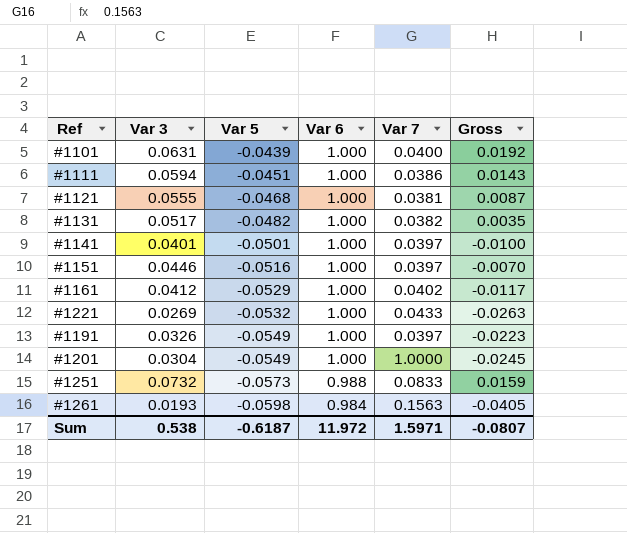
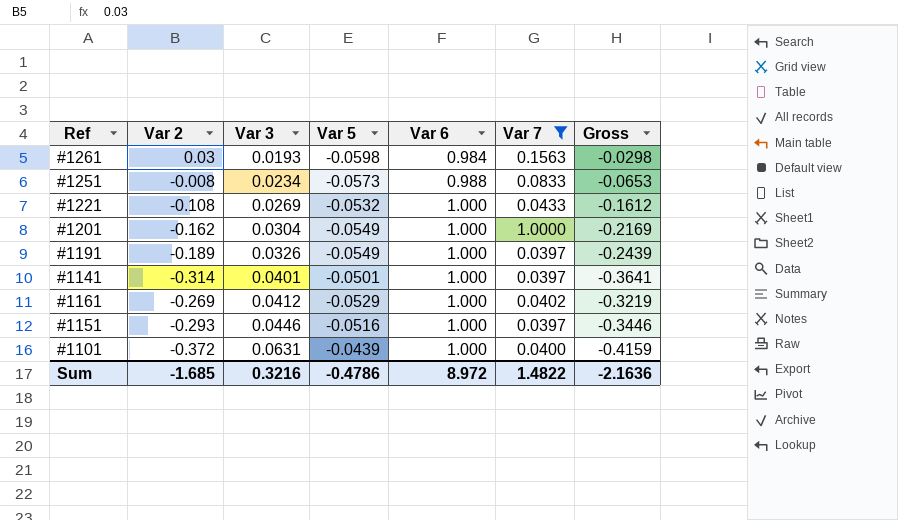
filter: none -> Var 7 >= 0.0397
row order: Var 5 descending -> Var 3 ascending
column Var 2 | position: none -> 2
column Gross | formula: [Var 3] + [Var 5] -> [Var 2] + [Var 5]
#1251 | Var 3: 0.0732 -> 0.0234
Sum | Var 3: 0.538 -> 0.3216
Sum | Var 5: -0.6187 -> -0.4786
Sum | Var 6: 11.972 -> 8.972
Sum | Var 7: 1.5971 -> 1.4822
Sum | Gross: -0.0807 -> -2.1636

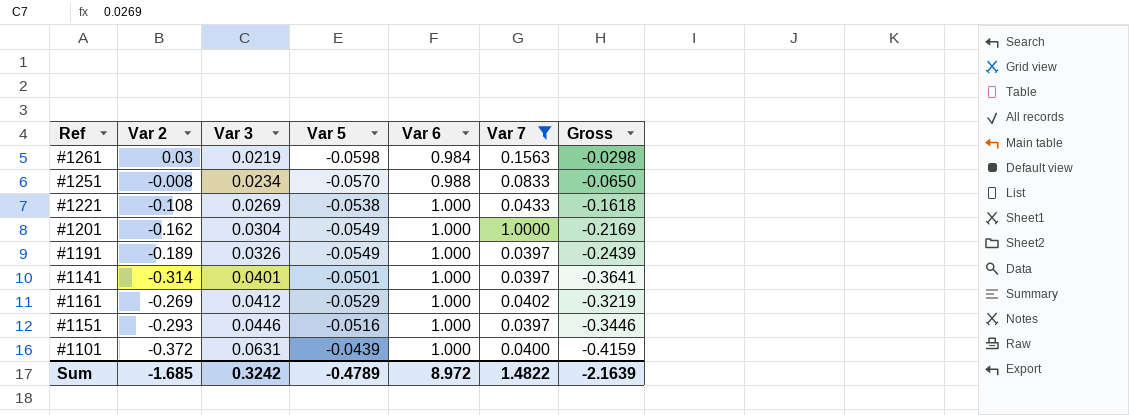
#1261 | Var 3: 0.0193 -> 0.0219
#1251 | Var 5: -0.0573 -> -0.0570
#1251 | Gross: -0.0653 -> -0.0650
#1221 | Var 5: -0.0532 -> -0.0538
#1221 | Gross: -0.1612 -> -0.1618
Sum | Var 3: 0.3216 -> 0.3242
Sum | Var 5: -0.4786 -> -0.4789
Sum | Gross: -2.1636 -> -2.1639

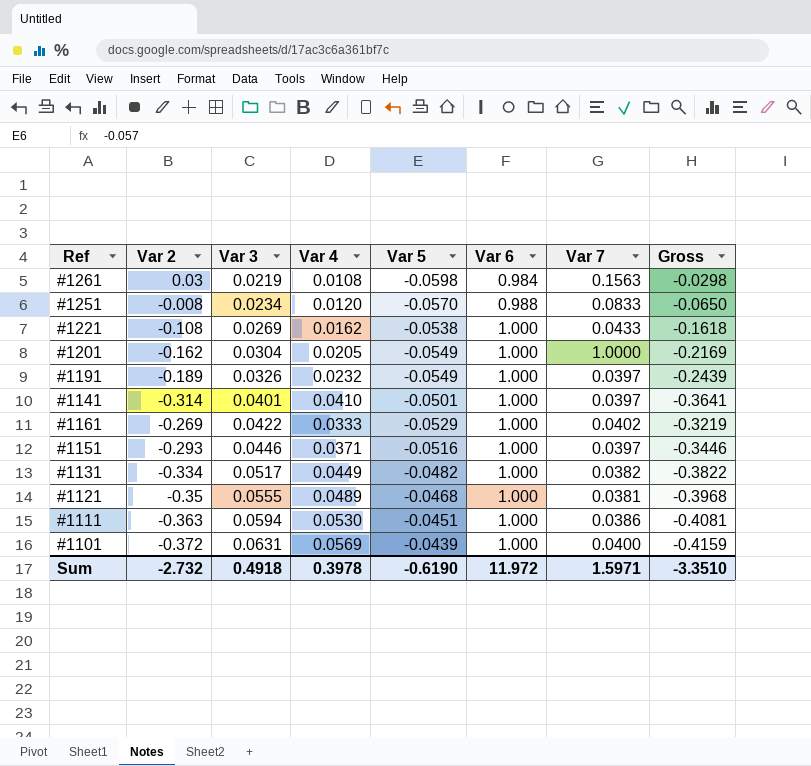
filter: Var 7 >= 0.0397 -> none
column Var 4 | position: none -> 4
#1161 | Var 3: 0.0412 -> 0.0422
Sum | Var 2: -1.685 -> -2.732
Sum | Var 3: 0.3242 -> 0.4918
Sum | Var 5: -0.4789 -> -0.6190
Sum | Var 6: 8.972 -> 11.972
Sum | Var 7: 1.4822 -> 1.5971
Sum | Gross: -2.1639 -> -3.3510

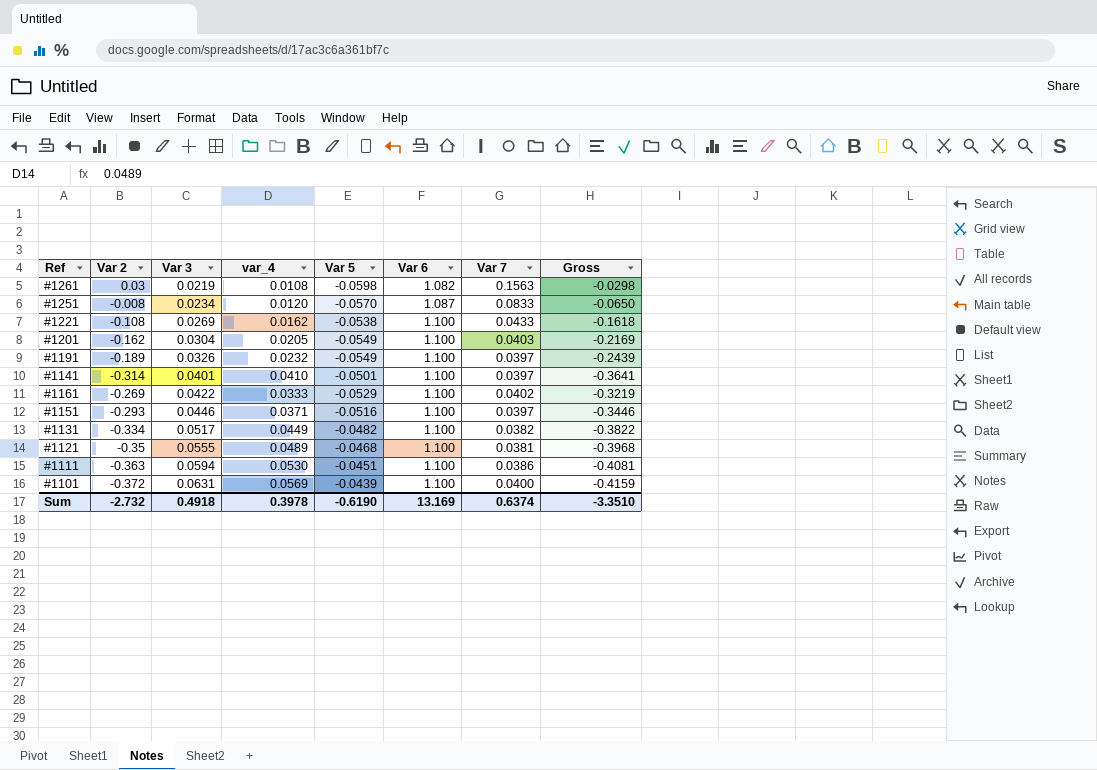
column name: Var 4 -> var_4
#1261 | Var 6: 0.984 -> 1.082
#1251 | Var 6: 0.988 -> 1.087
#1221 | Var 6: 1.000 -> 1.100
#1201 | Var 6: 1.000 -> 1.100
#1201 | Var 7: 1.0000 -> 0.0403
#1191 | Var 6: 1.000 -> 1.100
#1141 | Var 6: 1.000 -> 1.100
#1161 | Var 6: 1.000 -> 1.100
#1151 | Var 6: 1.000 -> 1.100
#1131 | Var 6: 1.000 -> 1.100
#1121 | Var 6: 1.000 -> 1.100
#1111 | Var 6: 1.000 -> 1.100
#1101 | Var 6: 1.000 -> 1.100
Sum | Var 6: 11.972 -> 13.169
Sum | Var 7: 1.5971 -> 0.6374

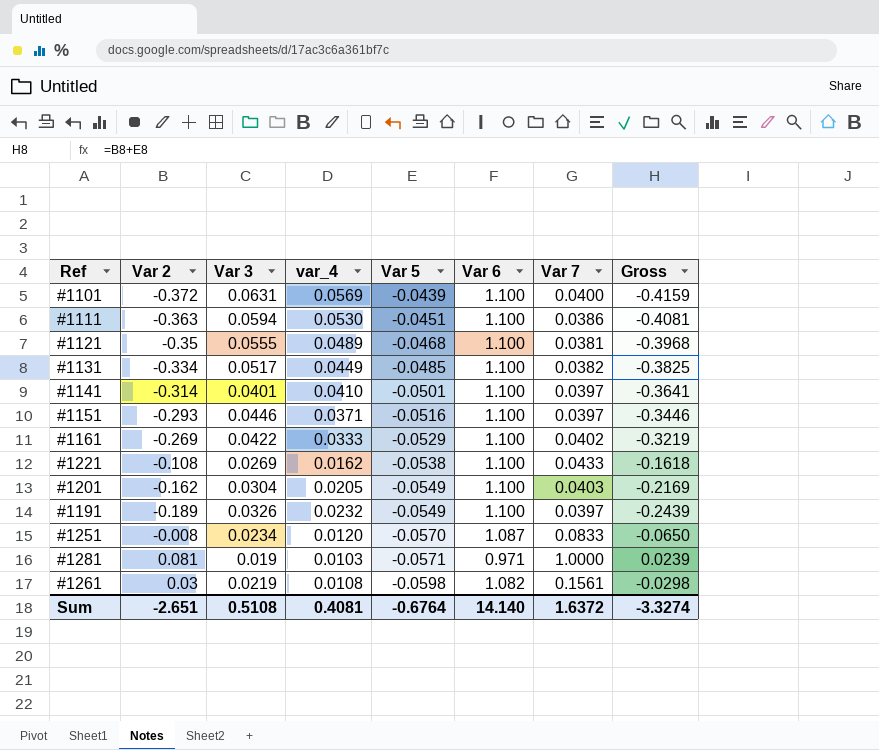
row order: Var 3 ascending -> Var 5 descending
#1131 | Var 5: -0.0482 -> -0.0485
#1131 | Gross: -0.3822 -> -0.3825
row #1281: none -> 0.081 | 0.019 | 0.0103 | -0.0571 | 0.971 | 1.0000 | 0.0239
#1261 | Var 7: 0.1563 -> 0.1561
Sum | Var 2: -2.732 -> -2.651
Sum | Var 3: 0.4918 -> 0.5108
Sum | var_4: 0.3978 -> 0.4081
Sum | Var 5: -0.6190 -> -0.6764
Sum | Var 6: 13.169 -> 14.140
Sum | Var 7: 0.6374 -> 1.6372
Sum | Gross: -3.3510 -> -3.3274

